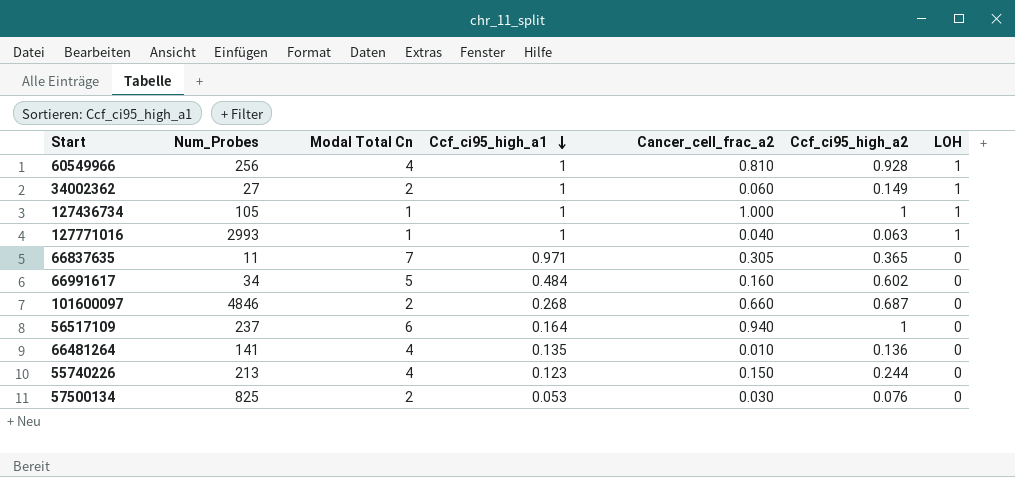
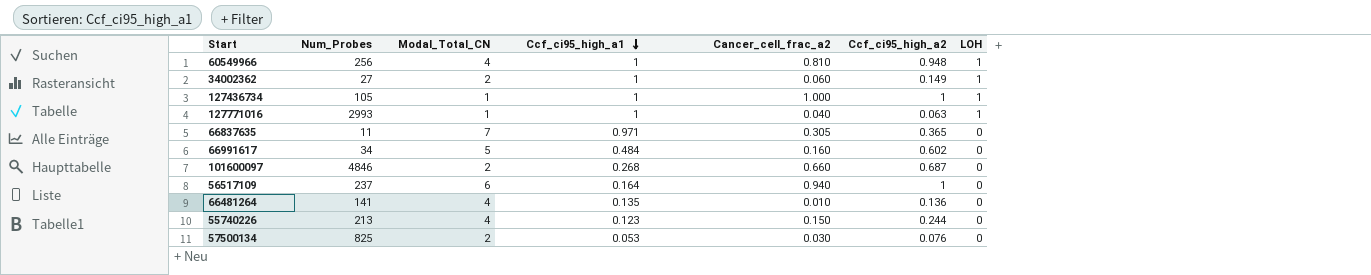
column name: Modal Total Cn -> Modal_Total_CN
60549966 | Ccf_ci95_high_a2: 0.928 -> 0.948

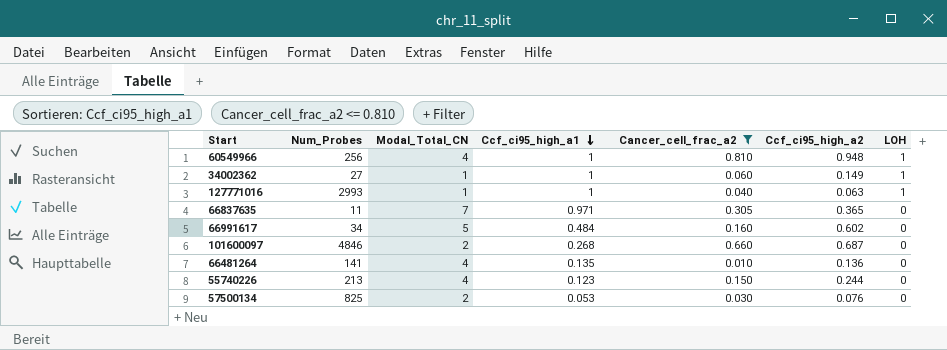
filter: none -> Cancer_cell_frac_a2 <= 0.810
34002362 | Modal_Total_CN: 2 -> 1

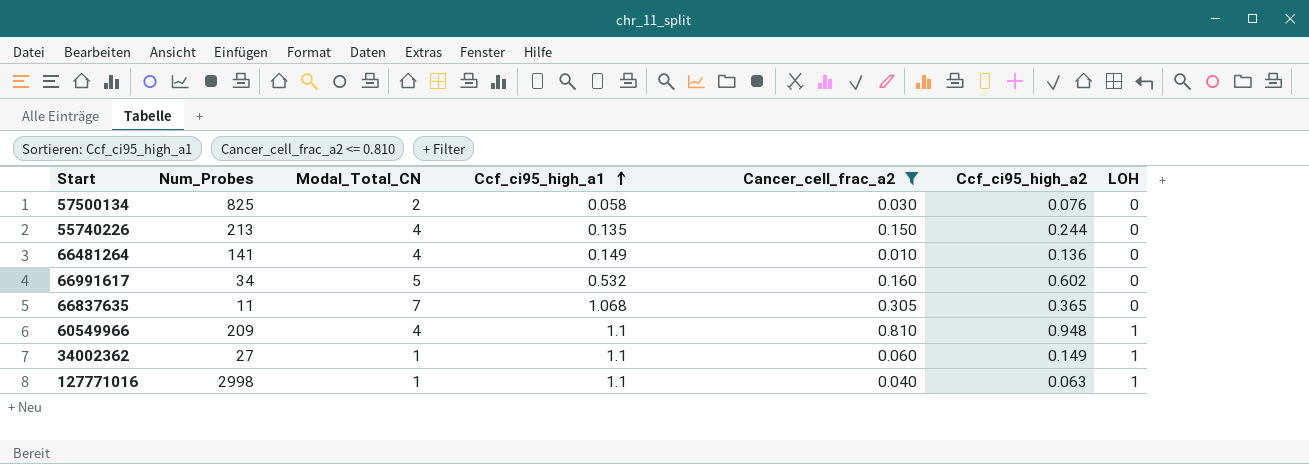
row order: Ccf_ci95_high_a1 descending -> Ccf_ci95_high_a1 ascending
row 101600097: 4846 | 2 | 0.268 | 0.660 | 0.687 | 0 -> none
57500134 | Ccf_ci95_high_a1: 0.053 -> 0.058
55740226 | Ccf_ci95_high_a1: 0.123 -> 0.135
66481264 | Ccf_ci95_high_a1: 0.135 -> 0.149
66991617 | Ccf_ci95_high_a1: 0.484 -> 0.532
66837635 | Ccf_ci95_high_a1: 0.971 -> 1.068
60549966 | Num_Probes: 256 -> 209
60549966 | Ccf_ci95_high_a1: 1 -> 1.1
34002362 | Ccf_ci95_high_a1: 1 -> 1.1
127771016 | Num_Probes: 2993 -> 2998
127771016 | Ccf_ci95_high_a1: 1 -> 1.1

